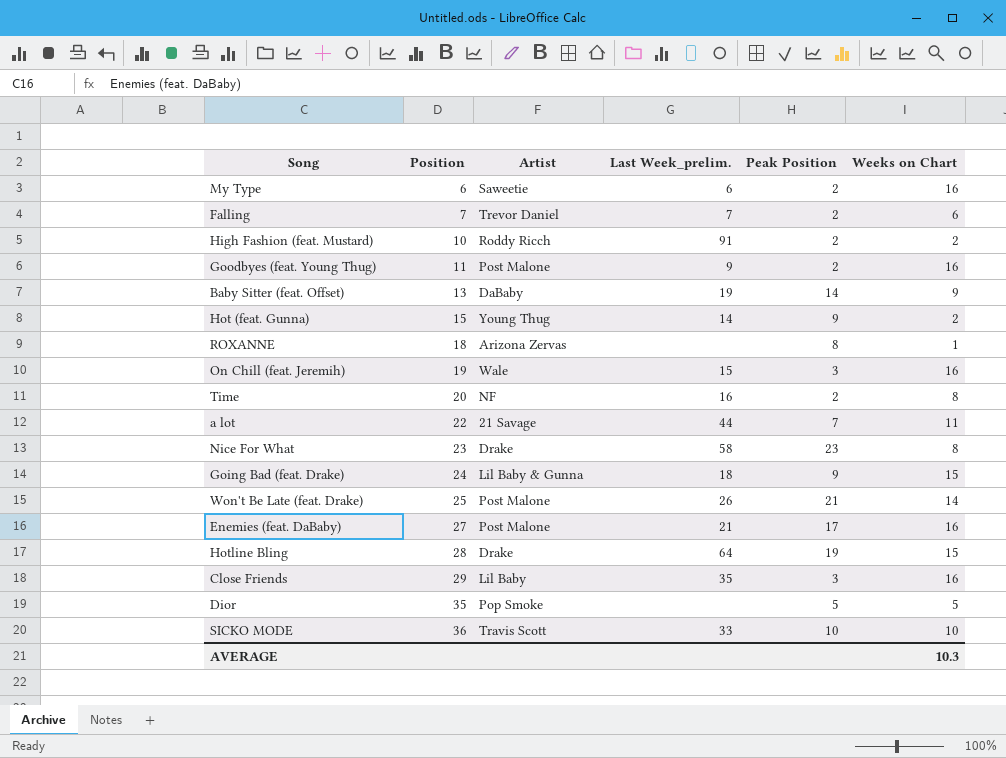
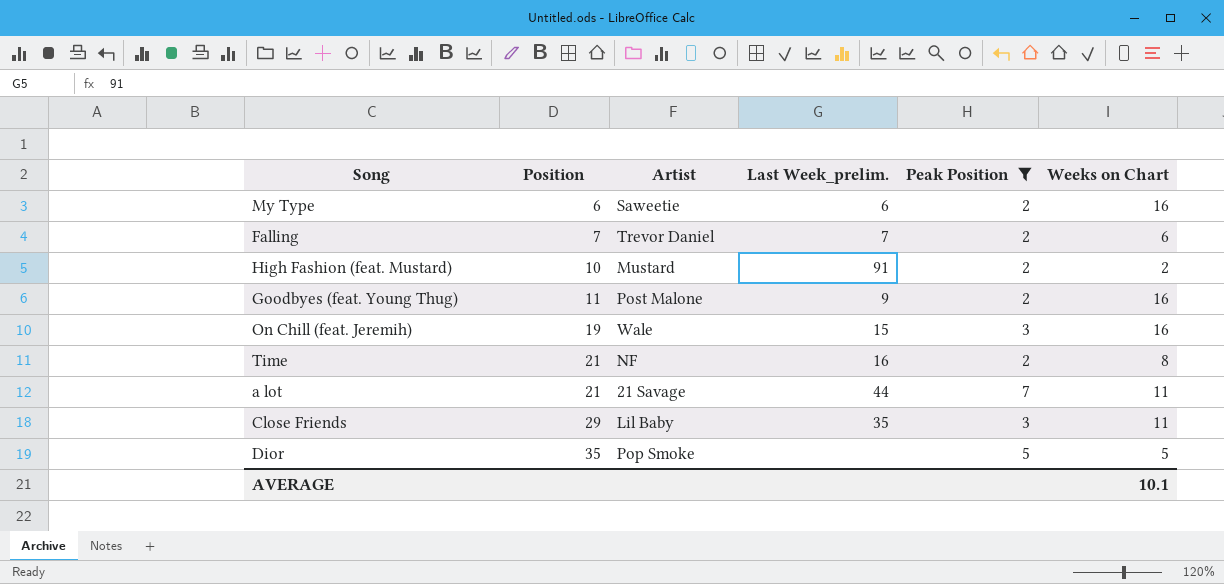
filter: none -> Peak Position <= 7
High Fashion (feat. Mustard) | Artist: Roddy Ricch -> Mustard
Time | Position: 20 -> 21
a lot | Position: 22 -> 21
Close Friends | Weeks on Chart: 16 -> 11
AVERAGE | Weeks on Chart: 10.3 -> 10.1

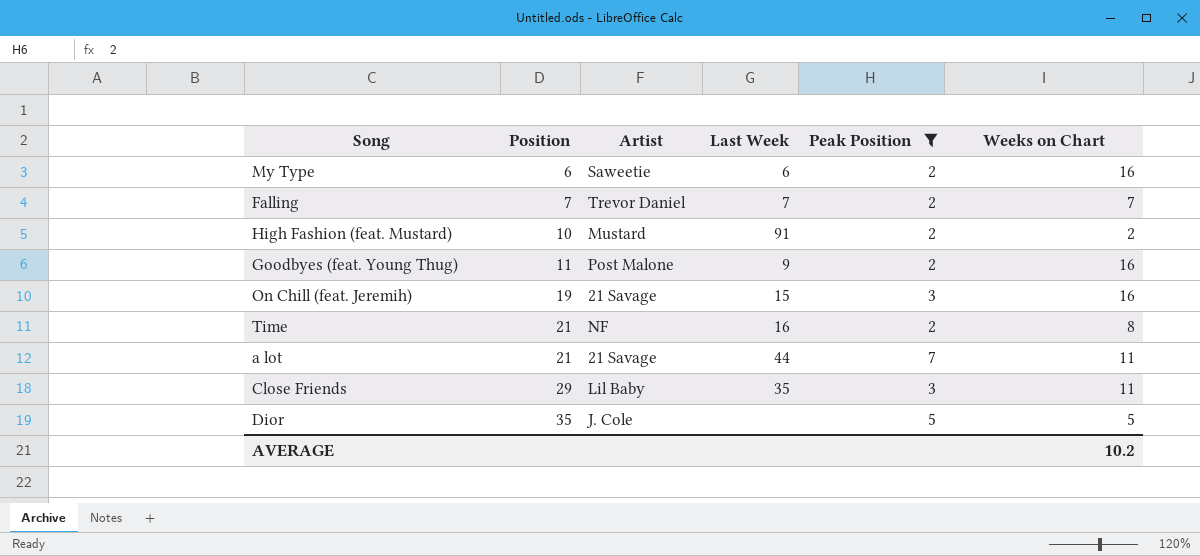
column name: Last Week_prelim. -> Last Week
Falling | Weeks on Chart: 6 -> 7
On Chill (feat. Jeremih) | Artist: Wale -> 21 Savage
Dior | Artist: Pop Smoke -> J. Cole
AVERAGE | Weeks on Chart: 10.1 -> 10.2

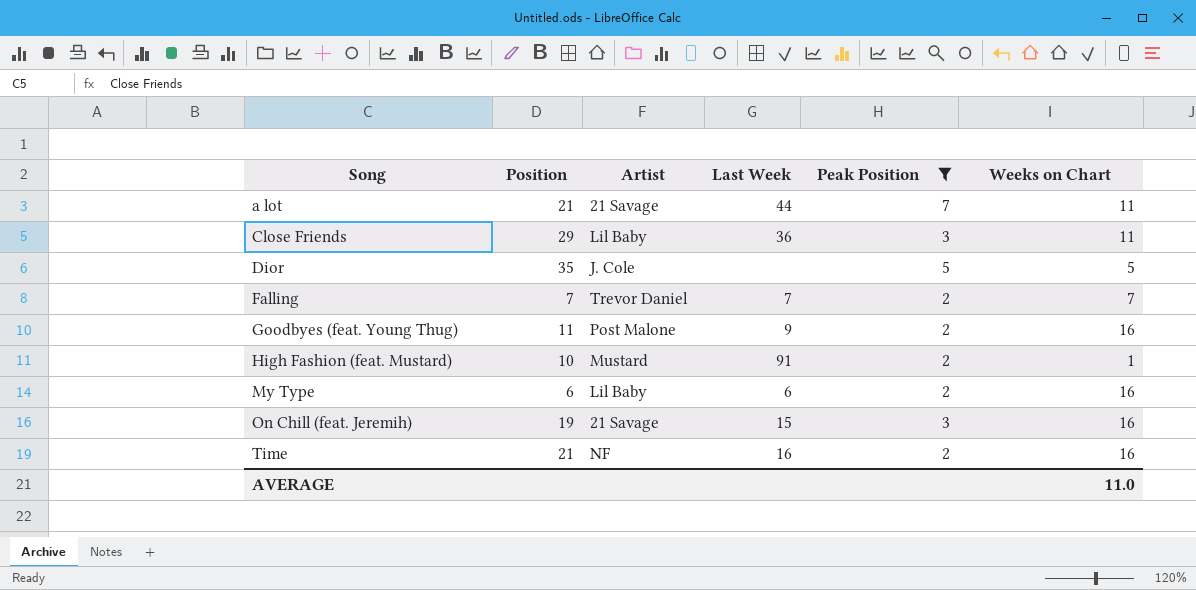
row order: Position ascending -> Song ascending
Close Friends | Last Week: 35 -> 36
High Fashion (feat. Mustard) | Weeks on Chart: 2 -> 1
My Type | Artist: Saweetie -> Lil Baby
Time | Weeks on Chart: 8 -> 16
AVERAGE | Weeks on Chart: 10.2 -> 11.0

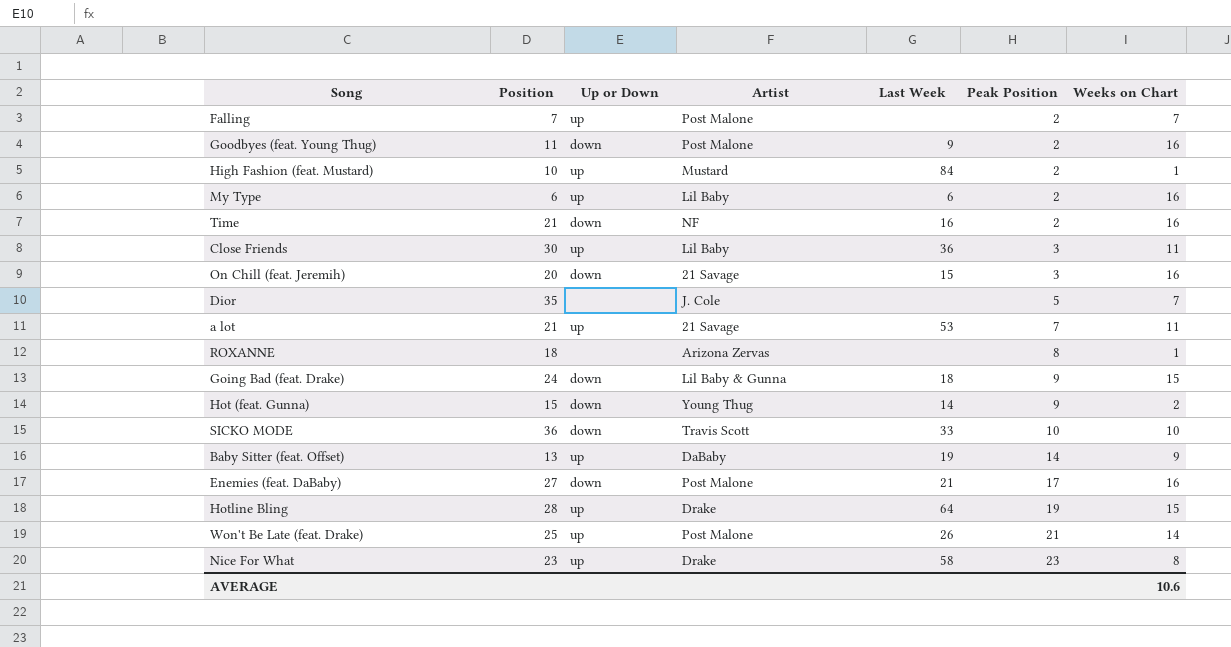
filter: Peak Position <= 7 -> none
row order: Song ascending -> Peak Position ascending
column Up or Down | position: none -> 3
Falling | Artist: Trevor Daniel -> Post Malone
Falling | Last Week: 7 -> none
High Fashion (feat. Mustard) | Last Week: 91 -> 84
Close Friends | Position: 29 -> 30
On Chill (feat. Jeremih) | Position: 19 -> 20
Dior | Weeks on Chart: 5 -> 7
a lot | Last Week: 44 -> 53
AVERAGE | Weeks on Chart: 11.0 -> 10.6

